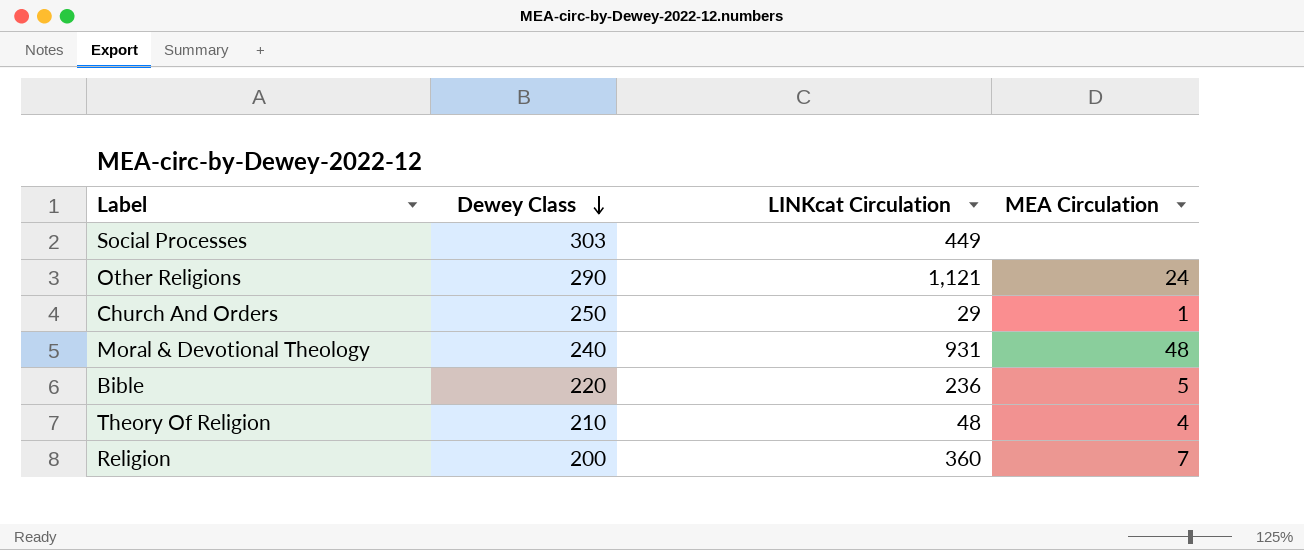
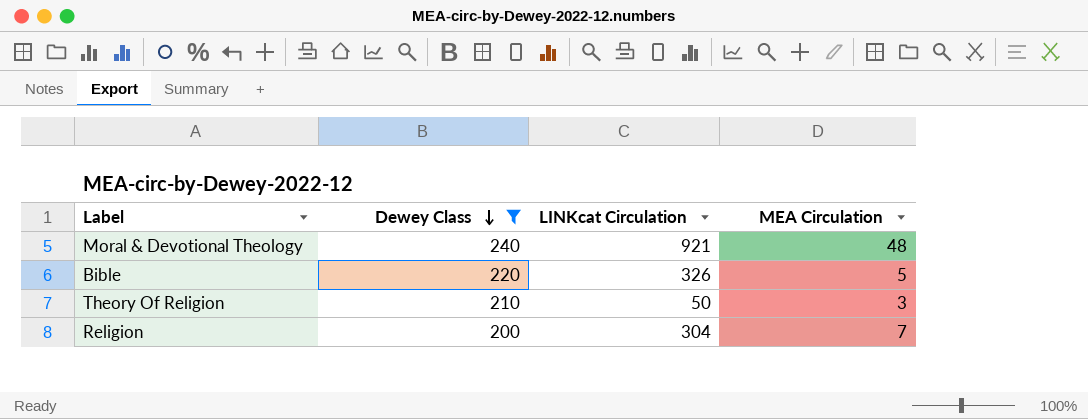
filter: none -> Dewey Class <= 240
Moral & Devotional Theology | LINKcat Circulation: 931 -> 921
Bible | LINKcat Circulation: 236 -> 326
Theory Of Religion | LINKcat Circulation: 48 -> 50
Theory Of Religion | MEA Circulation: 4 -> 3
Religion | LINKcat Circulation: 360 -> 304

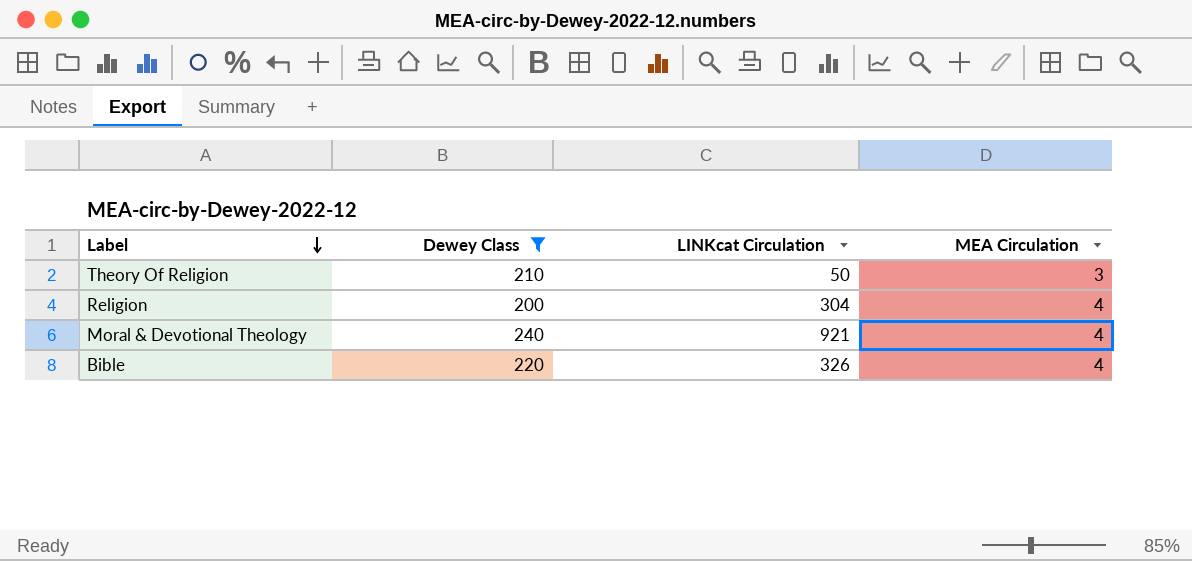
row order: Dewey Class descending -> Label descending
Religion | MEA Circulation: 7 -> 4
Moral & Devotional Theology | MEA Circulation: 48 -> 4
Bible | MEA Circulation: 5 -> 4

